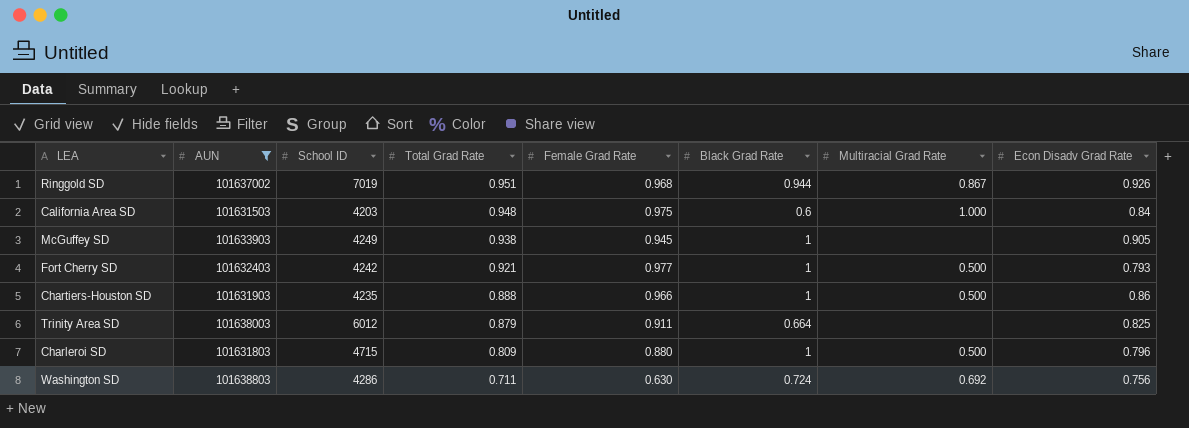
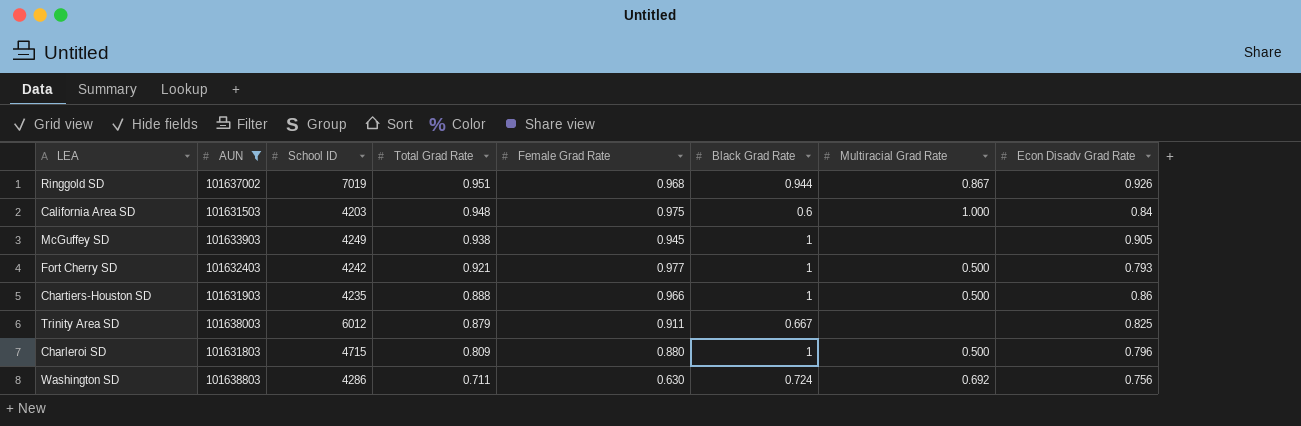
Trinity Area SD | Black Grad Rate: 0.664 -> 0.667

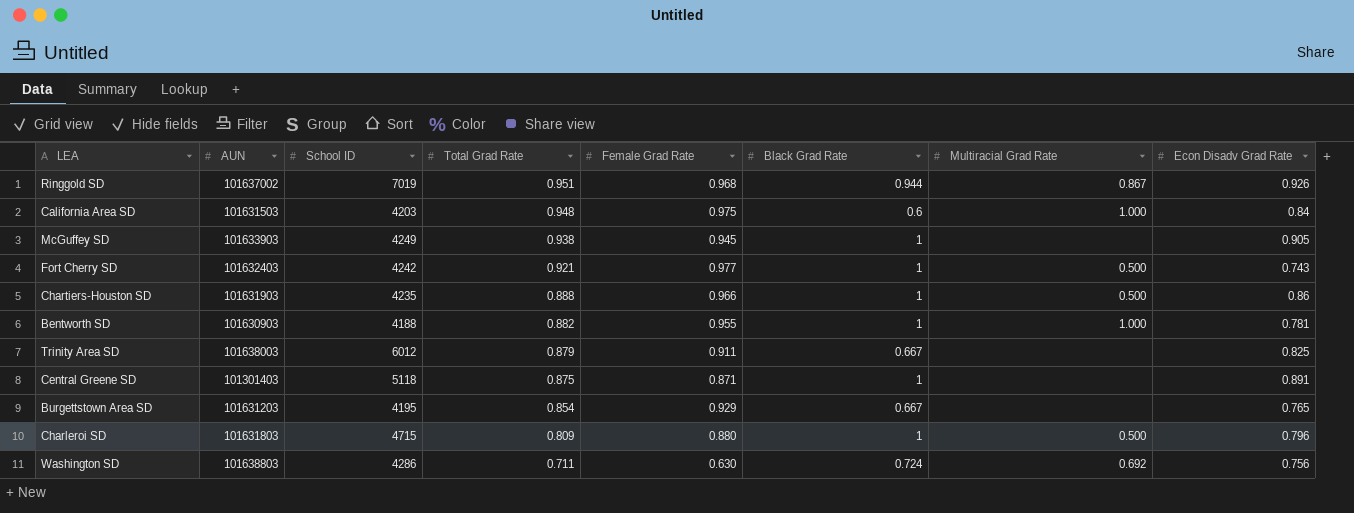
filter: AUN >= 101631503 -> none
Fort Cherry SD | Econ Disadv Grad Rate: 0.793 -> 0.743

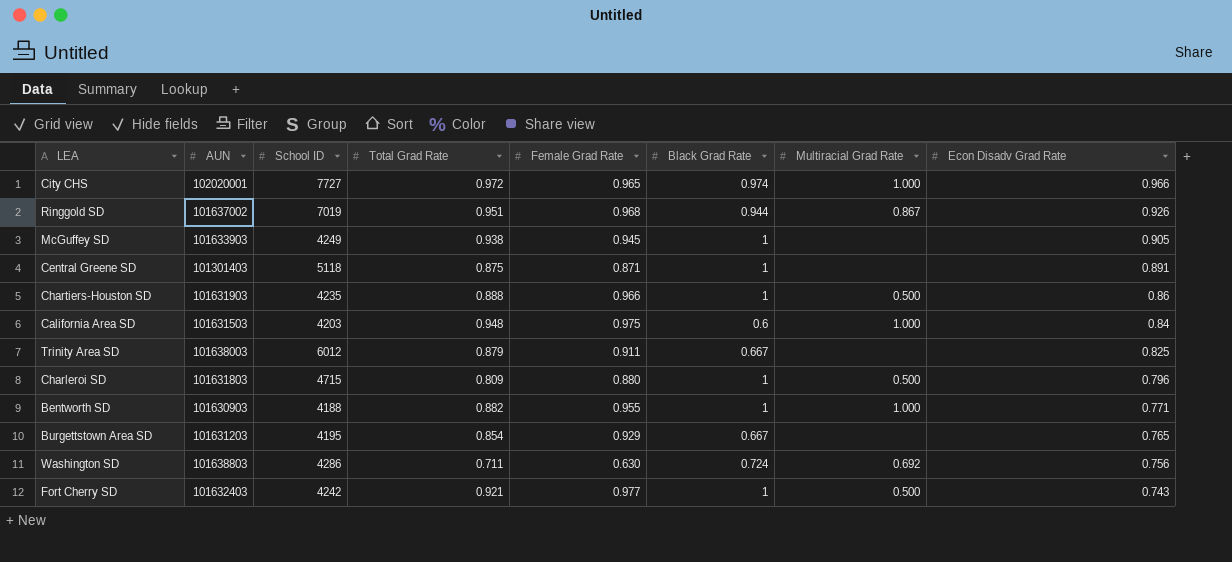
row order: Total Grad Rate descending -> Econ Disadv Grad Rate descending
row City CHS: none -> 102020001 | 7727 | 0.972 | 0.965 | 0.974 | 1.000 | 0.966
Bentworth SD | Econ Disadv Grad Rate: 0.781 -> 0.771

